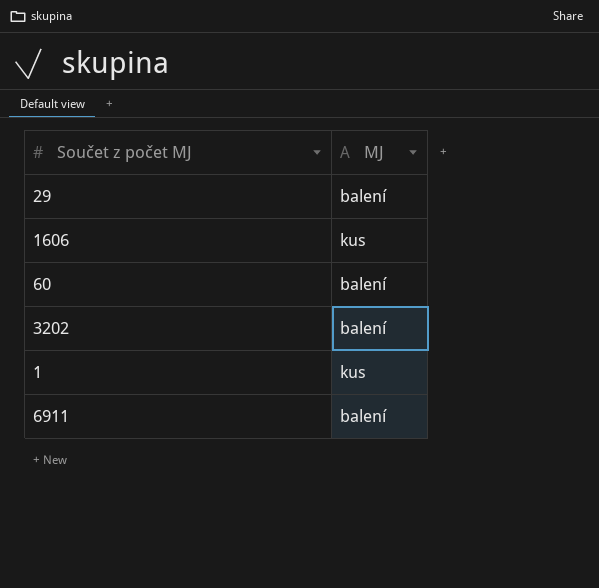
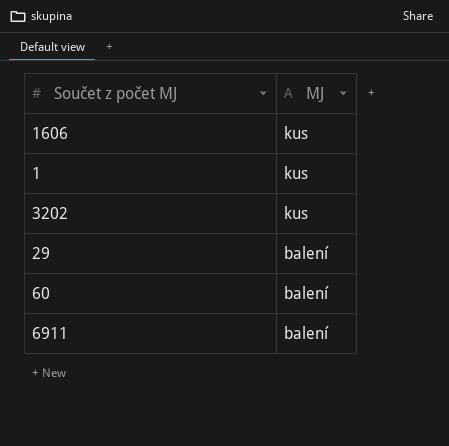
row order: none -> MJ descending
3202 | MJ: balení -> kus

